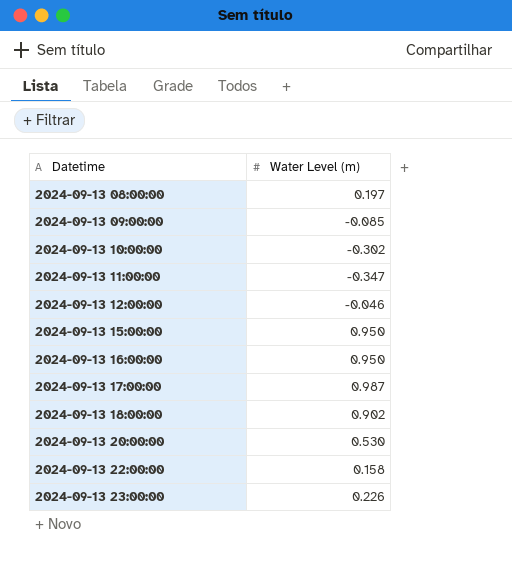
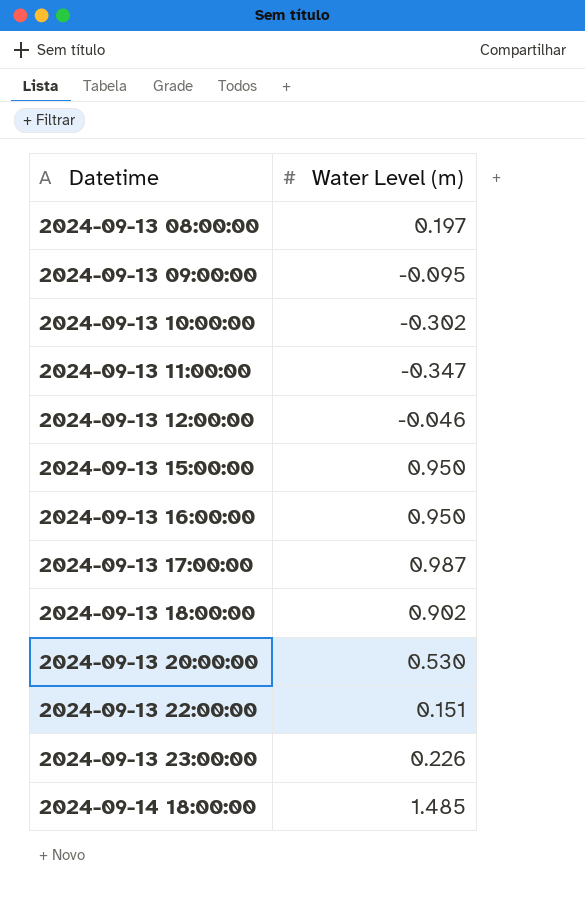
2024-09-13 09:00:00 | Water Level (m): -0.085 -> -0.095
2024-09-13 22:00:00 | Water Level (m): 0.158 -> 0.151
row 2024-09-14 18:00:00: none -> 1.485

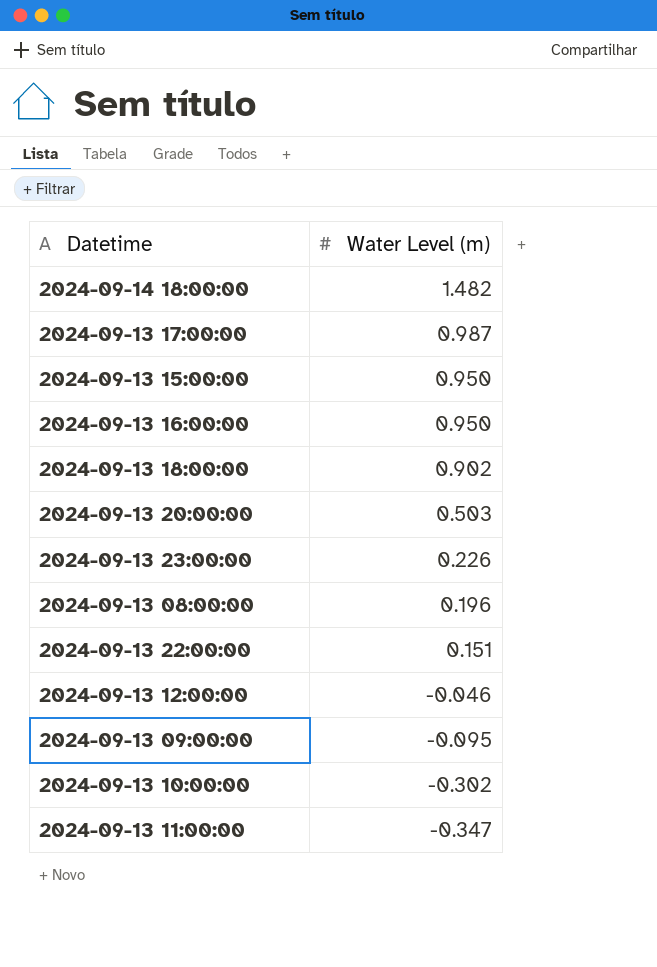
row order: Datetime ascending -> Water Level (m) descending
2024-09-14 18:00:00 | Water Level (m): 1.485 -> 1.482
2024-09-13 20:00:00 | Water Level (m): 0.530 -> 0.503
2024-09-13 08:00:00 | Water Level (m): 0.197 -> 0.196

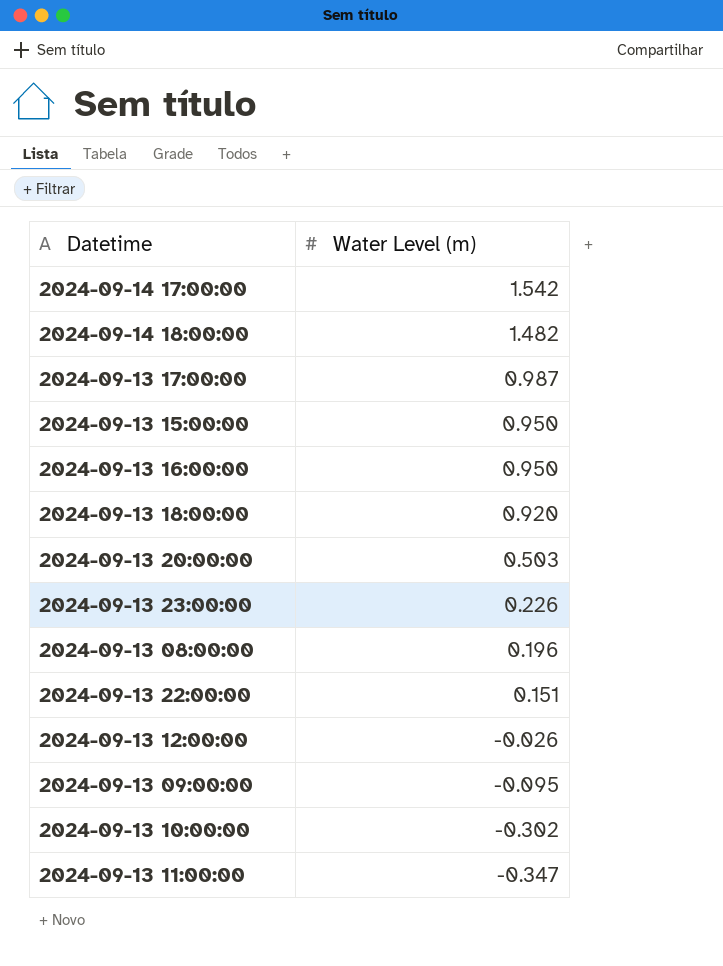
row 2024-09-14 17:00:00: none -> 1.542
2024-09-13 18:00:00 | Water Level (m): 0.902 -> 0.920
2024-09-13 12:00:00 | Water Level (m): -0.046 -> -0.026

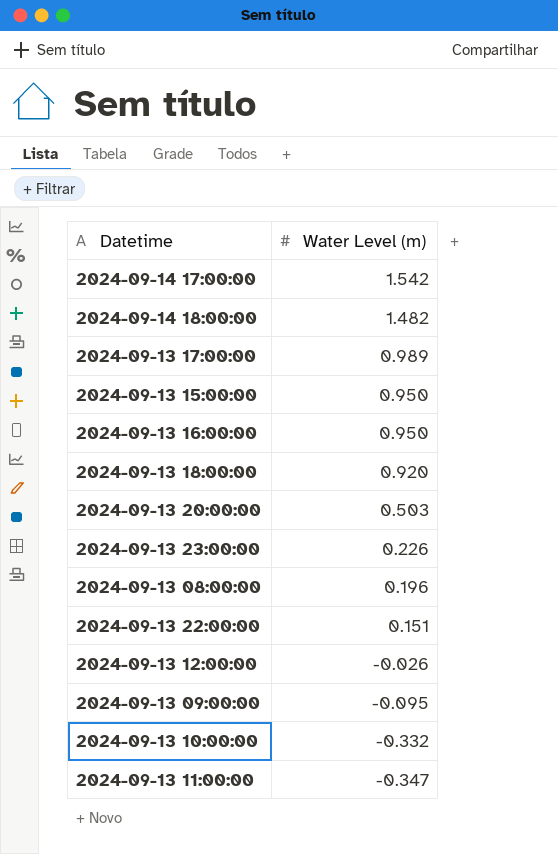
2024-09-13 17:00:00 | Water Level (m): 0.987 -> 0.989
2024-09-13 10:00:00 | Water Level (m): -0.302 -> -0.332

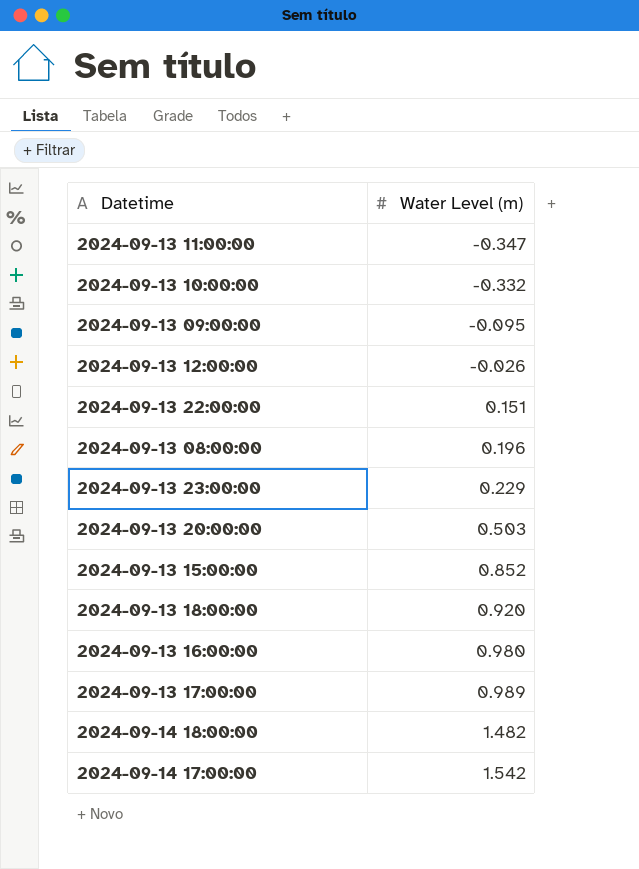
row order: Water Level (m) descending -> Water Level (m) ascending
2024-09-13 23:00:00 | Water Level (m): 0.226 -> 0.229
2024-09-13 15:00:00 | Water Level (m): 0.950 -> 0.852
2024-09-13 16:00:00 | Water Level (m): 0.950 -> 0.980

